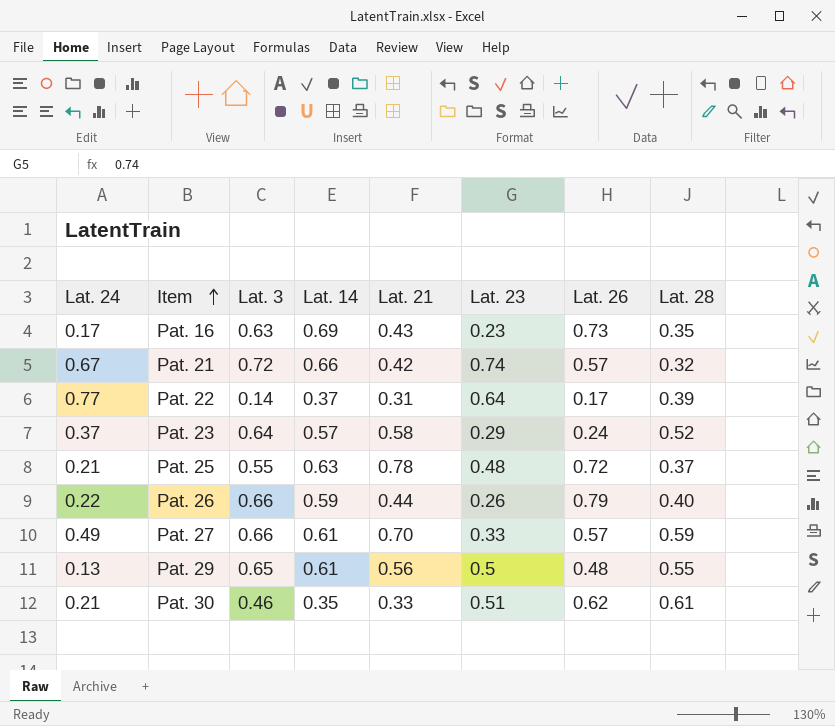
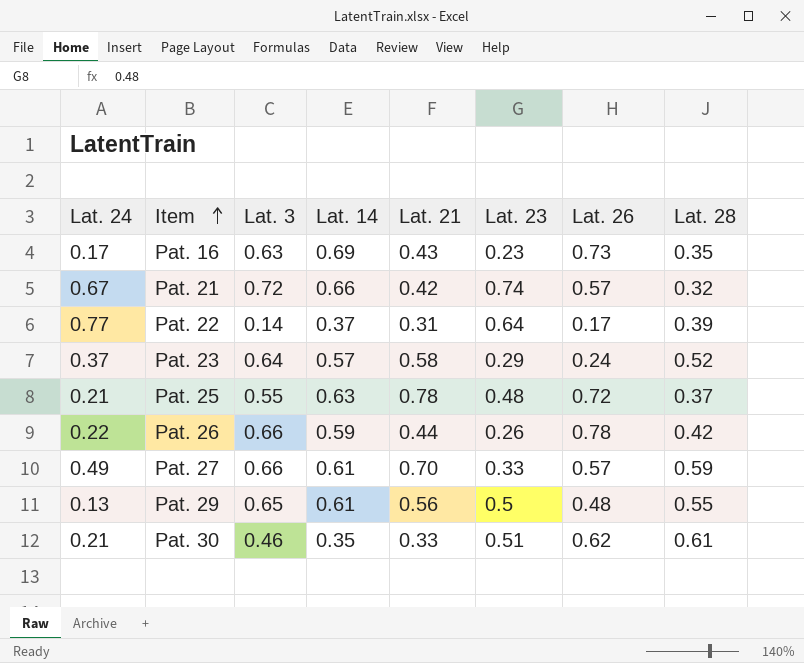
Pat. 26 | Lat. 26: 0.79 -> 0.78
Pat. 26 | Lat. 28: 0.40 -> 0.42

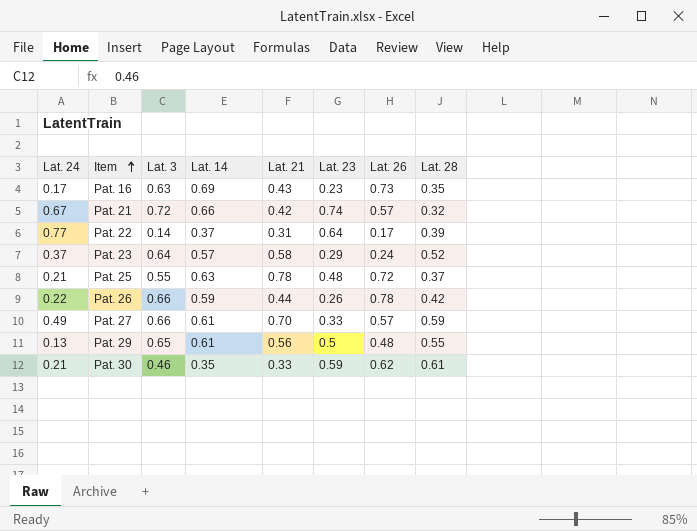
Pat. 30 | Lat. 23: 0.51 -> 0.59

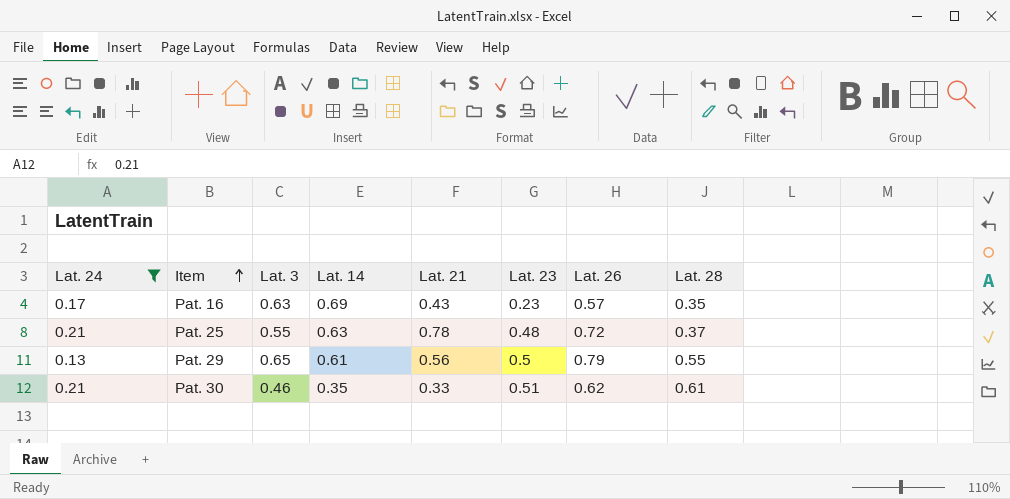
filter: none -> Lat. 24 <= 0.21
Pat. 16 | Lat. 26: 0.73 -> 0.57
Pat. 29 | Lat. 26: 0.48 -> 0.79
Pat. 30 | Lat. 23: 0.59 -> 0.51

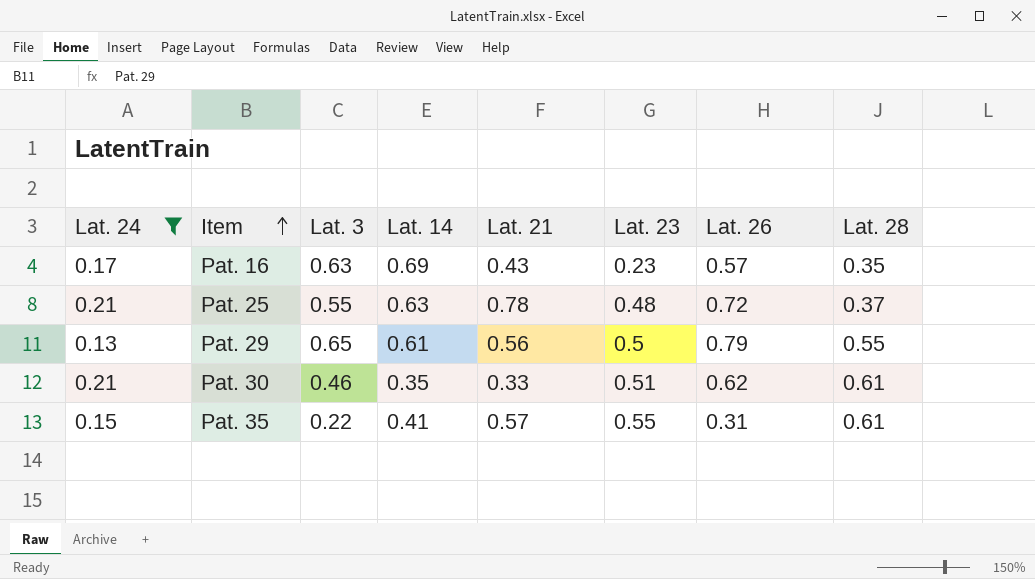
row Pat. 35: none -> 0.15 | 0.22 | 0.41 | 0.57 | 0.55 | 0.31 | 0.61

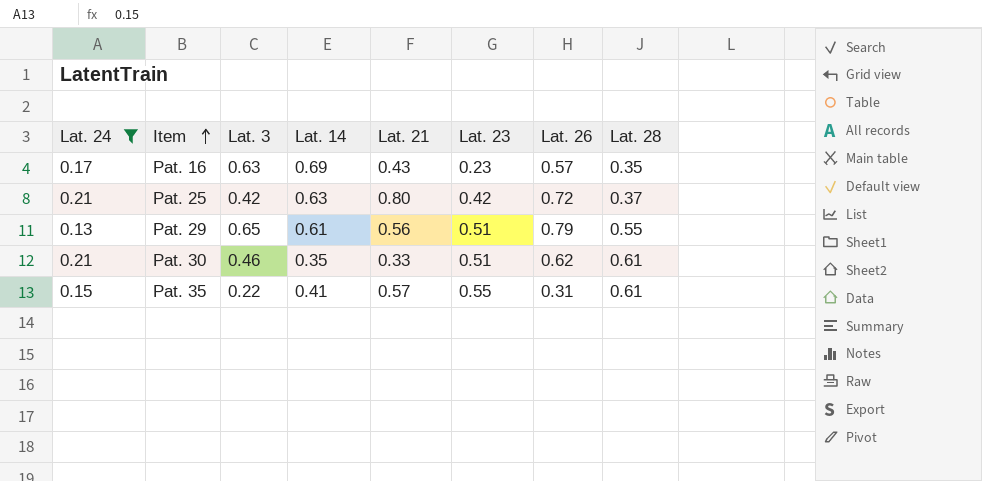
Pat. 25 | Lat. 3: 0.55 -> 0.42
Pat. 25 | Lat. 21: 0.78 -> 0.80
Pat. 25 | Lat. 23: 0.48 -> 0.42
Pat. 29 | Lat. 23: 0.5 -> 0.51

